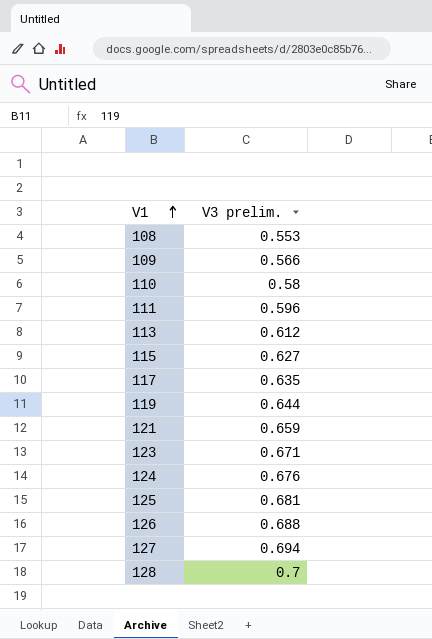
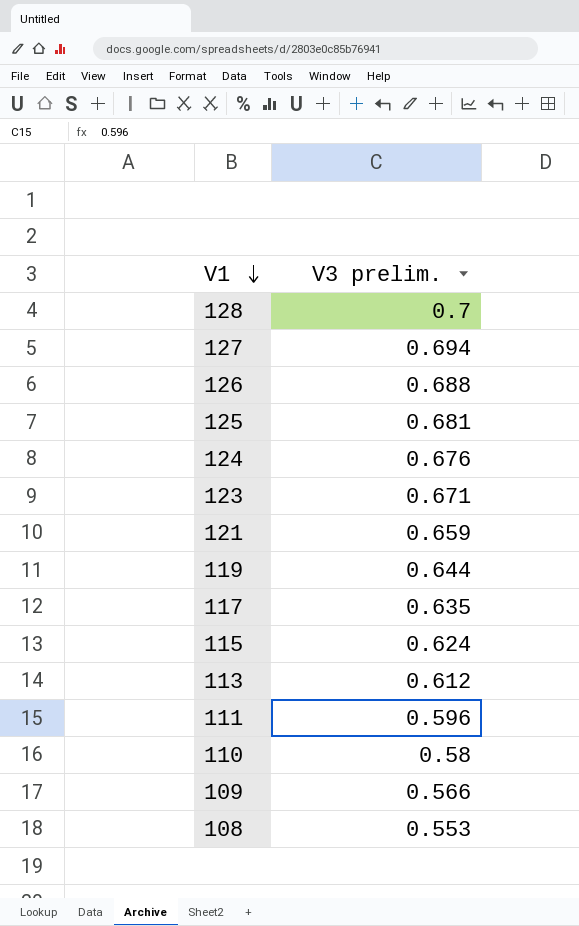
row order: V1 ascending -> V1 descending
115 | V3 prelim.: 0.627 -> 0.624

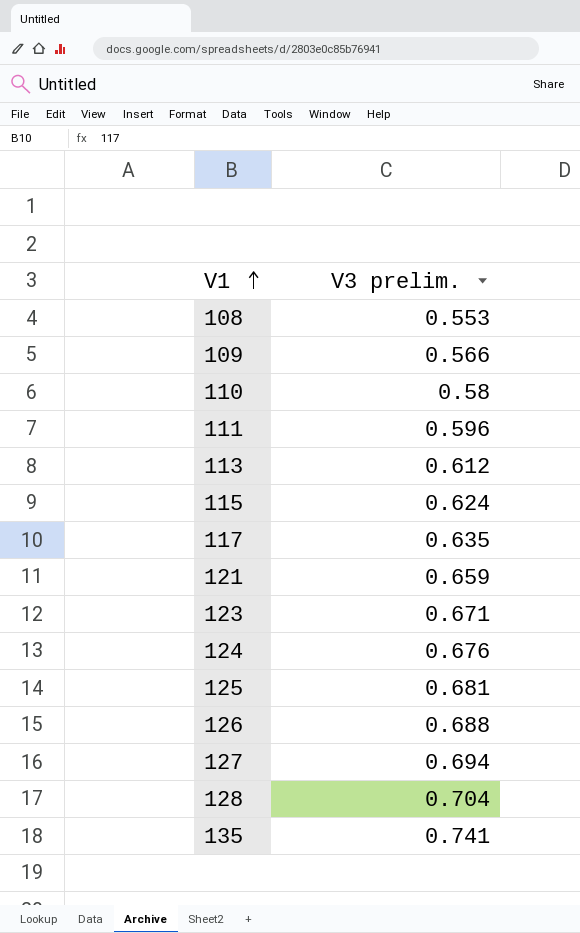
row order: V1 descending -> V1 ascending
row 119: 0.644 -> none
128 | V3 prelim.: 0.7 -> 0.704
row 135: none -> 0.741

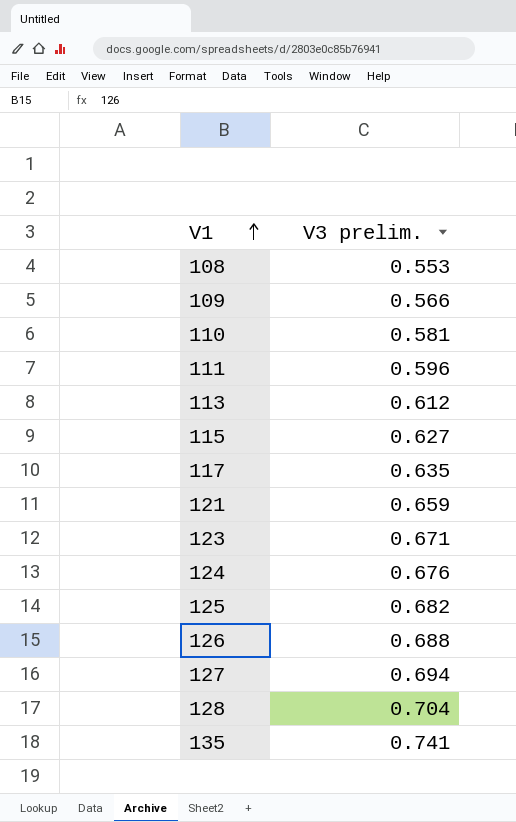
110 | V3 prelim.: 0.58 -> 0.581
115 | V3 prelim.: 0.624 -> 0.627
125 | V3 prelim.: 0.681 -> 0.682

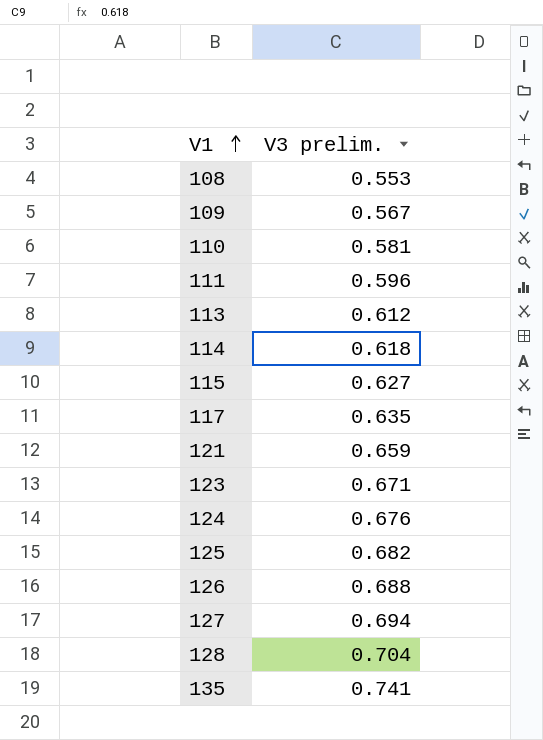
109 | V3 prelim.: 0.566 -> 0.567
row 114: none -> 0.618

